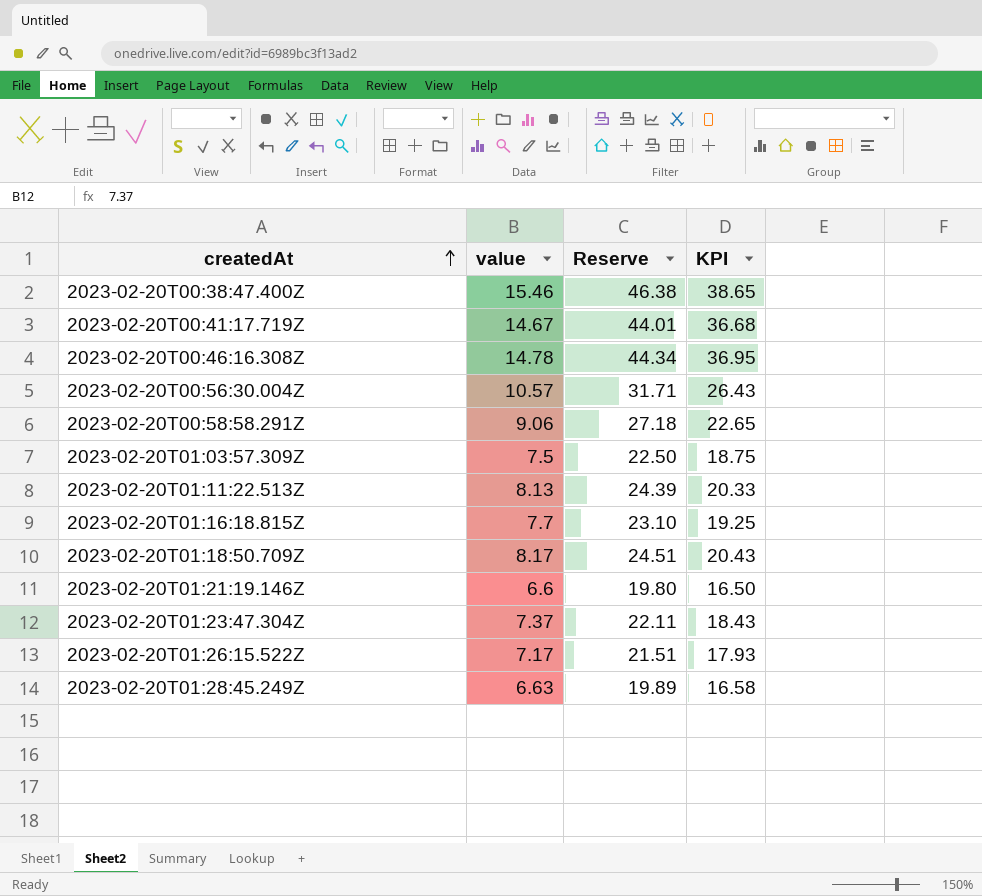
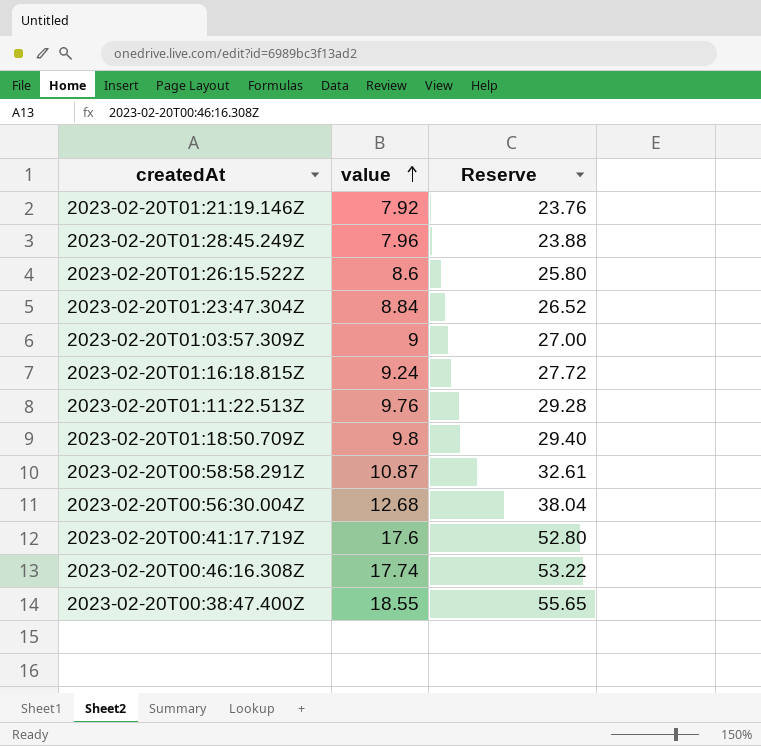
row order: createdAt ascending -> value ascending
column KPI | formula: [value] * 2.5 -> none
2023-02-20T01:21:19.146Z | value: 6.6 -> 7.92
2023-02-20T01:21:19.146Z | Reserve: 19.80 -> 23.76
2023-02-20T01:28:45.249Z | value: 6.63 -> 7.96
2023-02-20T01:28:45.249Z | Reserve: 19.89 -> 23.88
2023-02-20T01:26:15.522Z | value: 7.17 -> 8.6
2023-02-20T01:26:15.522Z | Reserve: 21.51 -> 25.80
2023-02-20T01:23:47.304Z | value: 7.37 -> 8.84
2023-02-20T01:23:47.304Z | Reserve: 22.11 -> 26.52
2023-02-20T01:03:57.309Z | value: 7.5 -> 9
2023-02-20T01:03:57.309Z | Reserve: 22.50 -> 27.00
2023-02-20T01:16:18.815Z | value: 7.7 -> 9.24
2023-02-20T01:16:18.815Z | Reserve: 23.10 -> 27.72
2023-02-20T01:11:22.513Z | value: 8.13 -> 9.76
2023-02-20T01:11:22.513Z | Reserve: 24.39 -> 29.28
2023-02-20T01:18:50.709Z | value: 8.17 -> 9.8
2023-02-20T01:18:50.709Z | Reserve: 24.51 -> 29.40
2023-02-20T00:58:58.291Z | value: 9.06 -> 10.87
2023-02-20T00:58:58.291Z | Reserve: 27.18 -> 32.61
2023-02-20T00:56:30.004Z | value: 10.57 -> 12.68
2023-02-20T00:56:30.004Z | Reserve: 31.71 -> 38.04
2023-02-20T00:41:17.719Z | value: 14.67 -> 17.6
2023-02-20T00:41:17.719Z | Reserve: 44.01 -> 52.80
2023-02-20T00:46:16.308Z | value: 14.78 -> 17.74
2023-02-20T00:46:16.308Z | Reserve: 44.34 -> 53.22
2023-02-20T00:38:47.400Z | value: 15.46 -> 18.55
2023-02-20T00:38:47.400Z | Reserve: 46.38 -> 55.65

